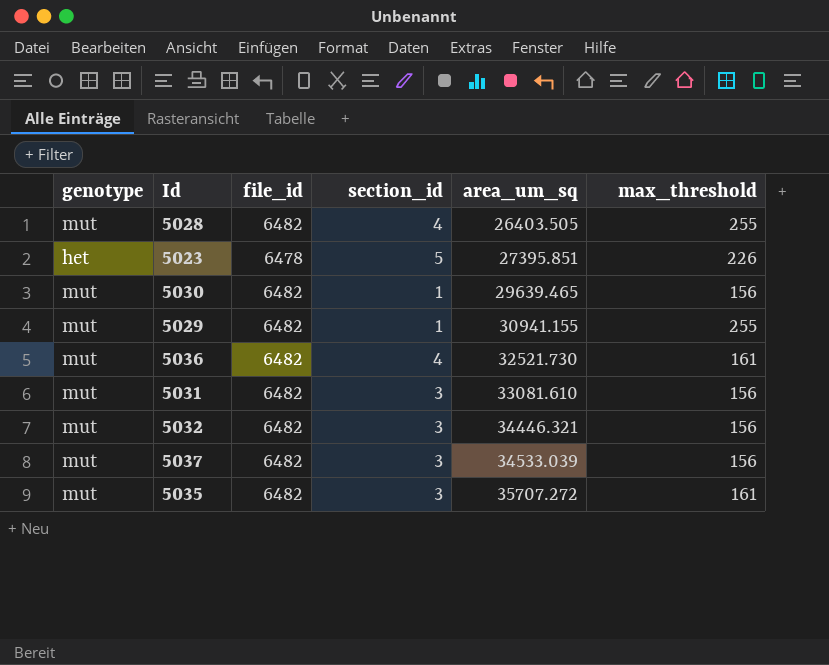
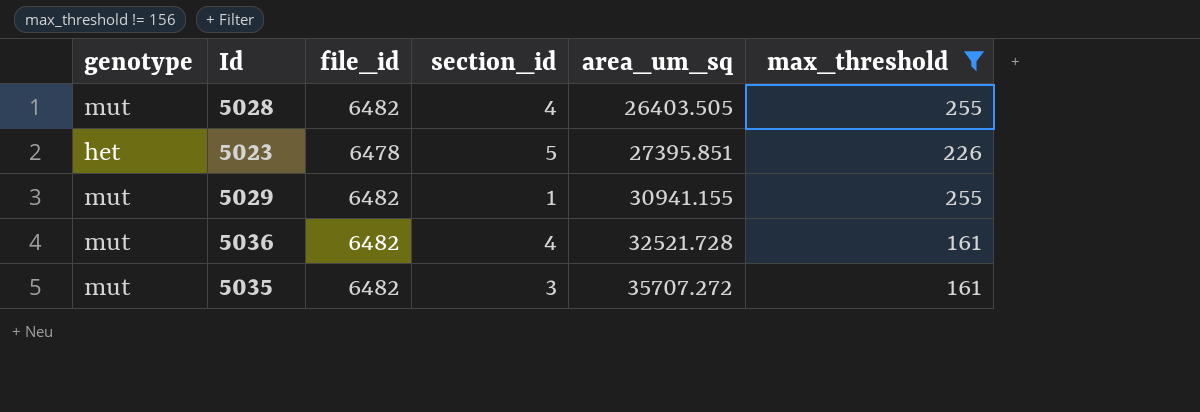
filter: none -> max_threshold != 156
5036 | area_um_sq: 32521.730 -> 32521.728

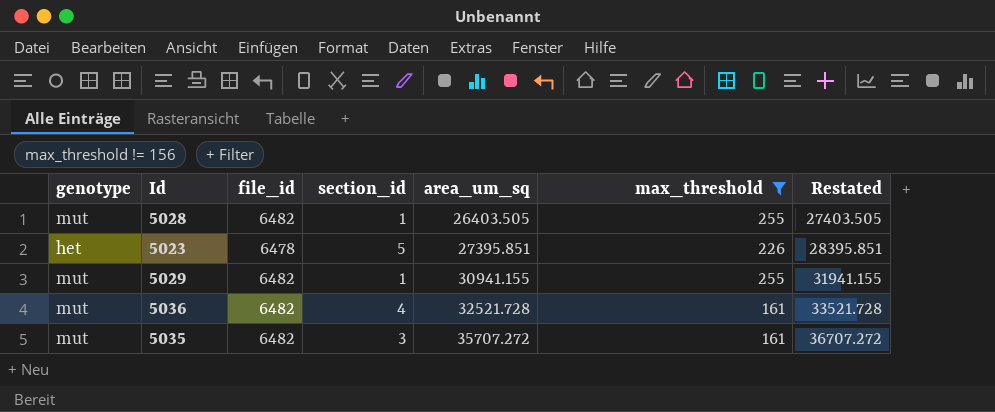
column Restated | formula: none -> [area_um_sq] + 1000
5028 | section_id: 4 -> 1

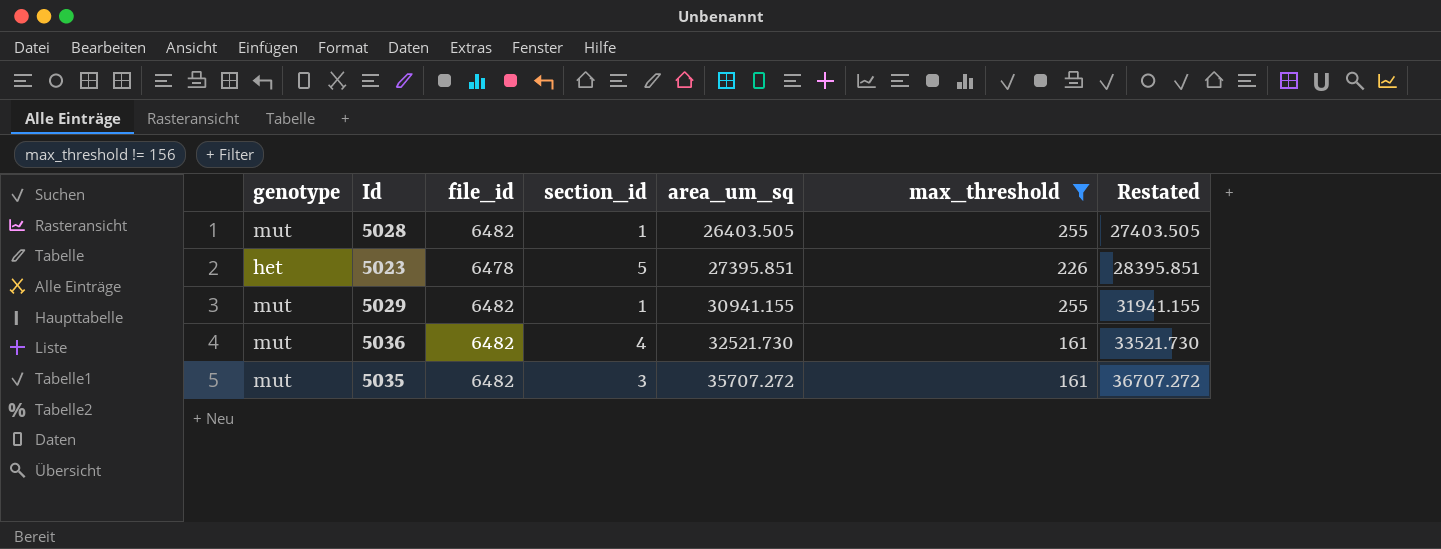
5036 | area_um_sq: 32521.728 -> 32521.730
5036 | Restated: 33521.728 -> 33521.730

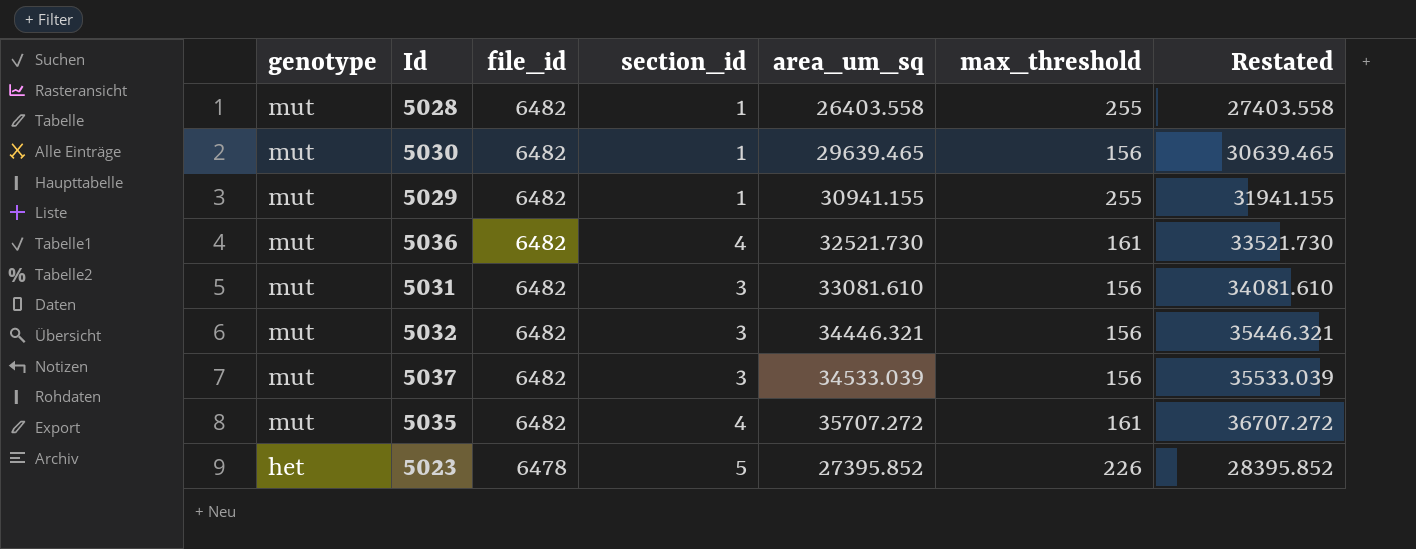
filter: max_threshold != 156 -> none
row order: area_um_sq ascending -> genotype descending
5028 | area_um_sq: 26403.505 -> 26403.558
5028 | Restated: 27403.505 -> 27403.558
5035 | section_id: 3 -> 4
5023 | area_um_sq: 27395.851 -> 27395.852
5023 | Restated: 28395.851 -> 28395.852

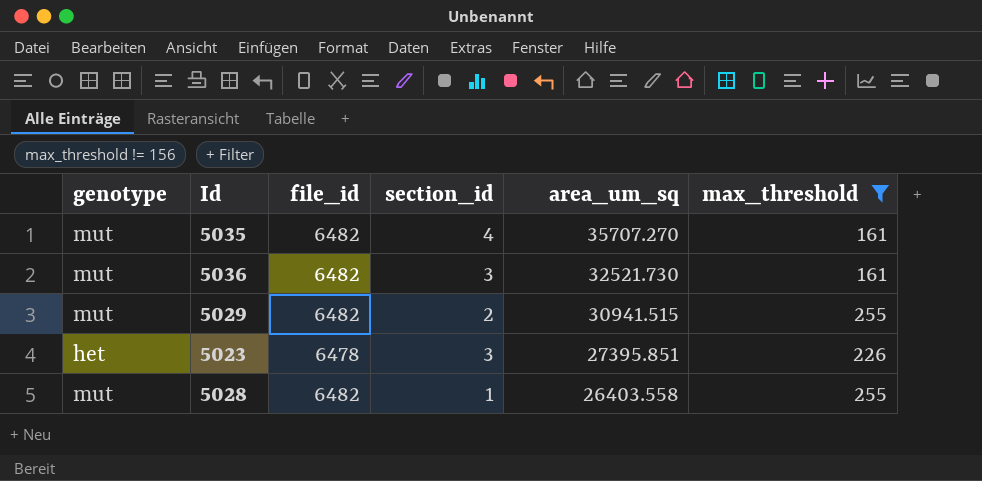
filter: none -> max_threshold != 156
row order: genotype descending -> area_um_sq descending
column Restated | formula: [area_um_sq] + 1000 -> none
5035 | area_um_sq: 35707.272 -> 35707.270
5036 | section_id: 4 -> 3
5029 | section_id: 1 -> 2
5029 | area_um_sq: 30941.155 -> 30941.515
5023 | section_id: 5 -> 3
5023 | area_um_sq: 27395.852 -> 27395.851

